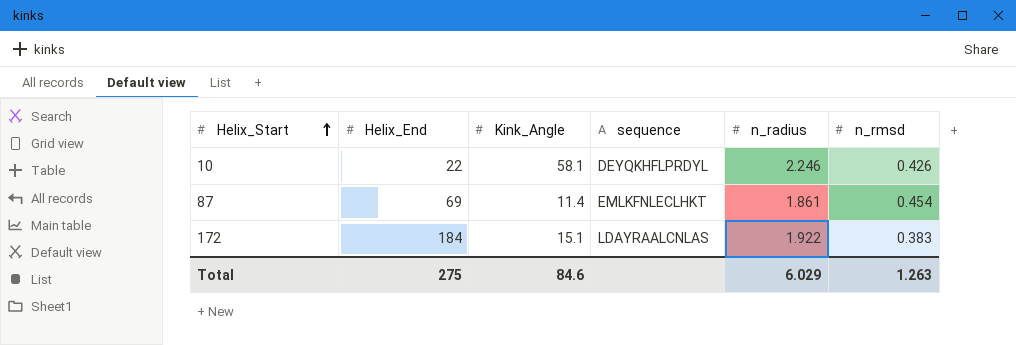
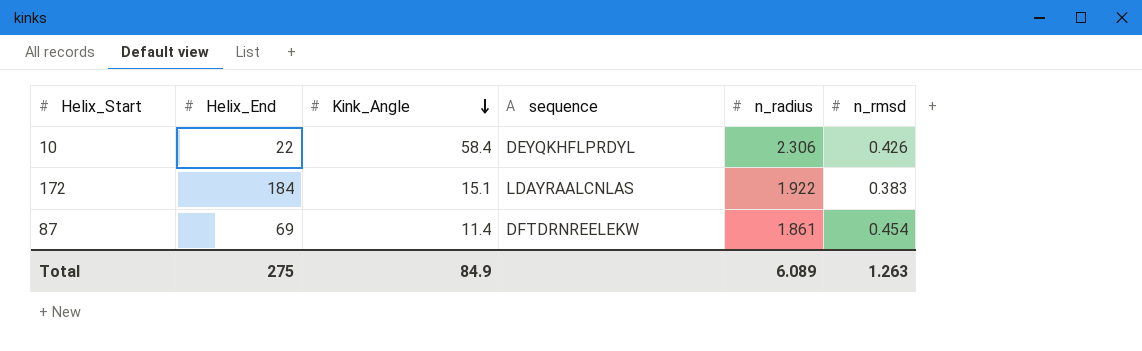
row order: Helix_Start ascending -> Kink_Angle descending
10 | Kink_Angle: 58.1 -> 58.4
10 | n_radius: 2.246 -> 2.306
87 | sequence: EMLKFNLECLHKT -> DFTDRNREELEKW
Total | Kink_Angle: 84.6 -> 84.9
Total | n_radius: 6.029 -> 6.089

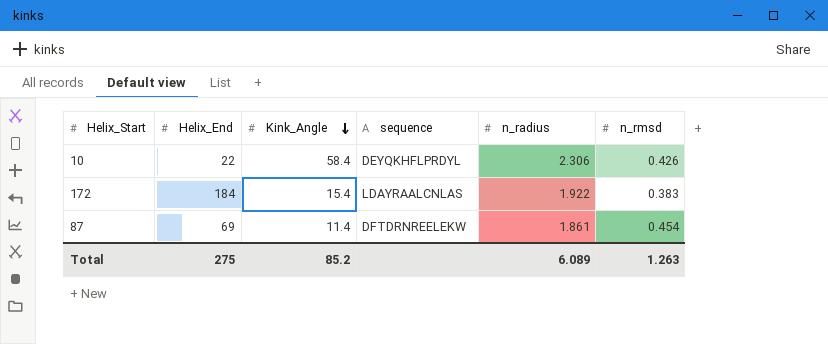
172 | Kink_Angle: 15.1 -> 15.4
Total | Kink_Angle: 84.9 -> 85.2

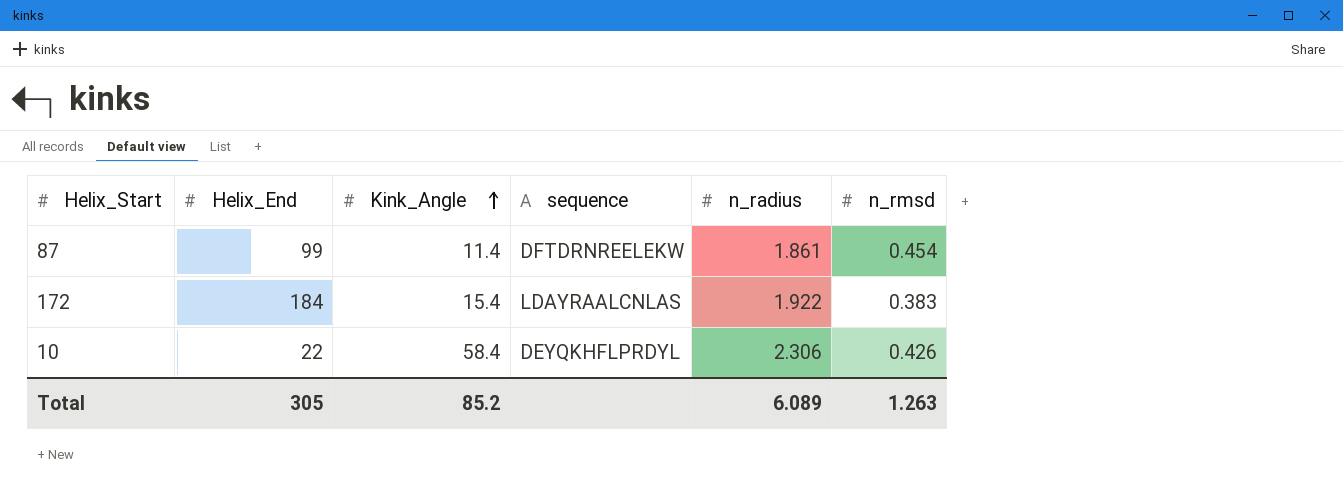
row order: Kink_Angle descending -> Kink_Angle ascending
87 | Helix_End: 69 -> 99
Total | Helix_End: 275 -> 305

